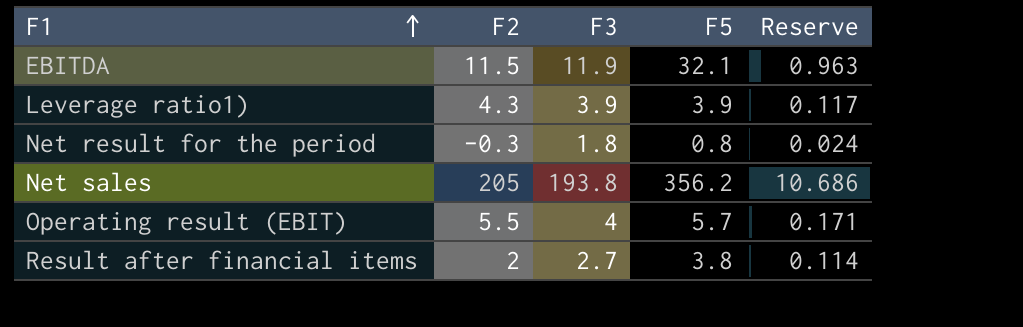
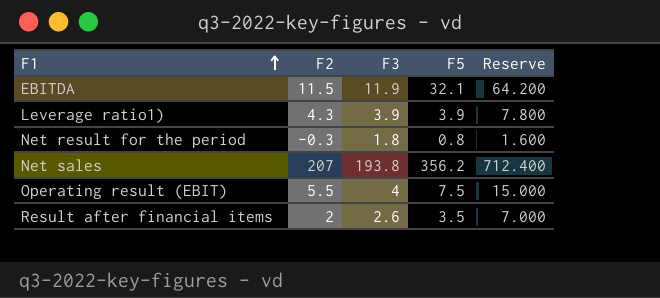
column Reserve | formula: [F5] * 0.03 -> [F5] * 2
Net sales | F2: 205 -> 207
Operating result (EBIT) | F5: 5.7 -> 7.5
Result after financial items | F3: 2.7 -> 2.6
Result after financial items | F5: 3.8 -> 3.5

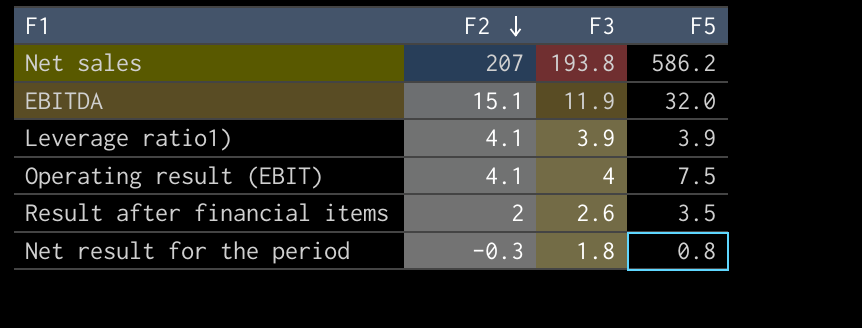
row order: F1 ascending -> F2 descending
column Reserve | formula: [F5] * 2 -> none
Net sales | F5: 356.2 -> 586.2
EBITDA | F2: 11.5 -> 15.1
EBITDA | F5: 32.1 -> 32.0
Leverage ratio1) | F2: 4.3 -> 4.1
Operating result (EBIT) | F2: 5.5 -> 4.1

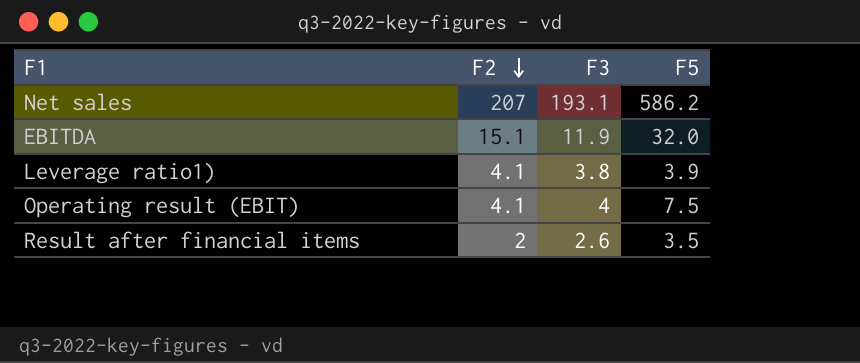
row Net result for the period: -0.3 | 1.8 | 0.8 -> none
Net sales | F3: 193.8 -> 193.1
Leverage ratio1) | F3: 3.9 -> 3.8

